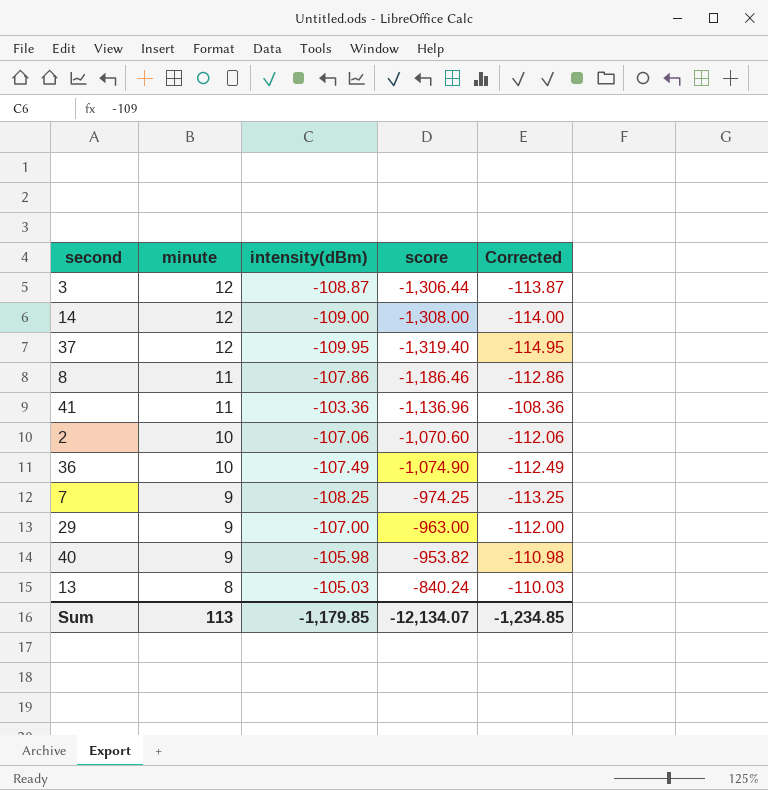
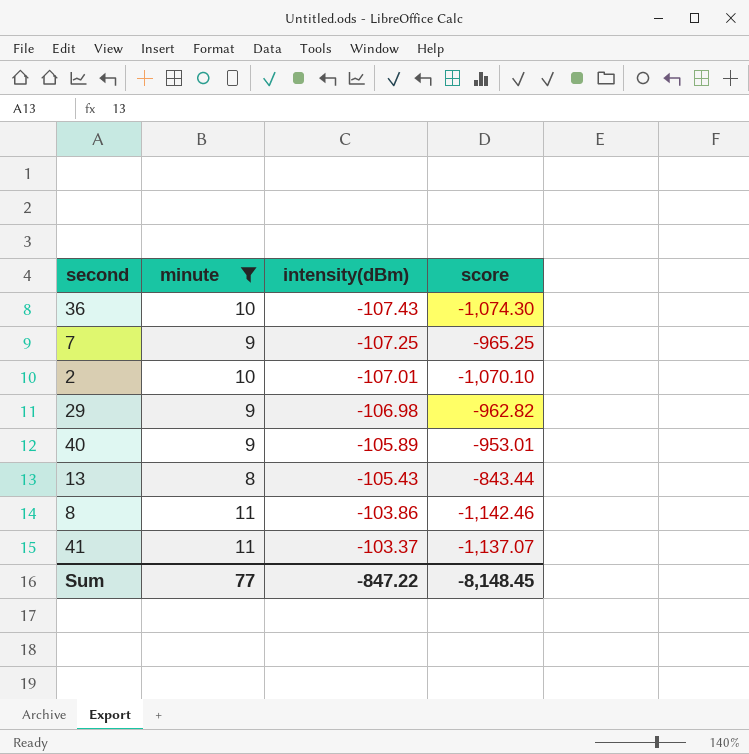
filter: none -> minute != 12
row order: minute descending -> intensity(dBm) ascending
column Corrected | formula: [intensity(dBm)] - 5 -> none
36 | intensity(dBm): -107.49 -> -107.43
36 | score: -1,074.90 -> -1,074.30
7 | intensity(dBm): -108.25 -> -107.25
7 | score: -974.25 -> -965.25
2 | intensity(dBm): -107.06 -> -107.01
2 | score: -1,070.60 -> -1,070.10
29 | intensity(dBm): -107.00 -> -106.98
29 | score: -963.00 -> -962.82
40 | intensity(dBm): -105.98 -> -105.89
40 | score: -953.82 -> -953.01
13 | intensity(dBm): -105.03 -> -105.43
13 | score: -840.24 -> -843.44
8 | intensity(dBm): -107.86 -> -103.86
8 | score: -1,186.46 -> -1,142.46
41 | intensity(dBm): -103.36 -> -103.37
41 | score: -1,136.96 -> -1,137.07
Sum | minute: 113 -> 77
Sum | intensity(dBm): -1,179.85 -> -847.22
Sum | score: -12,134.07 -> -8,148.45

